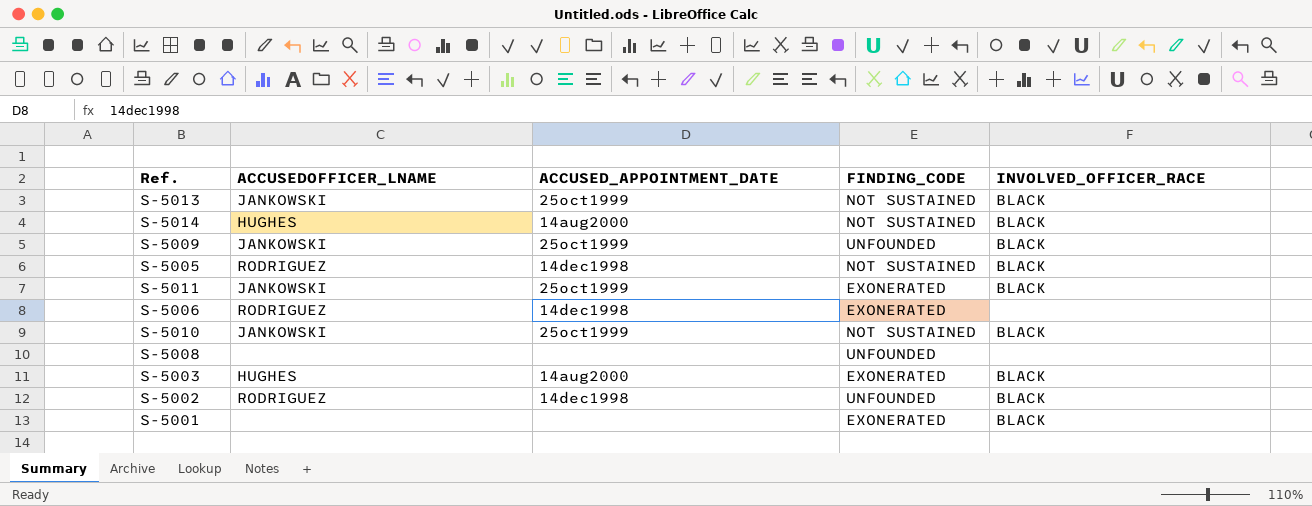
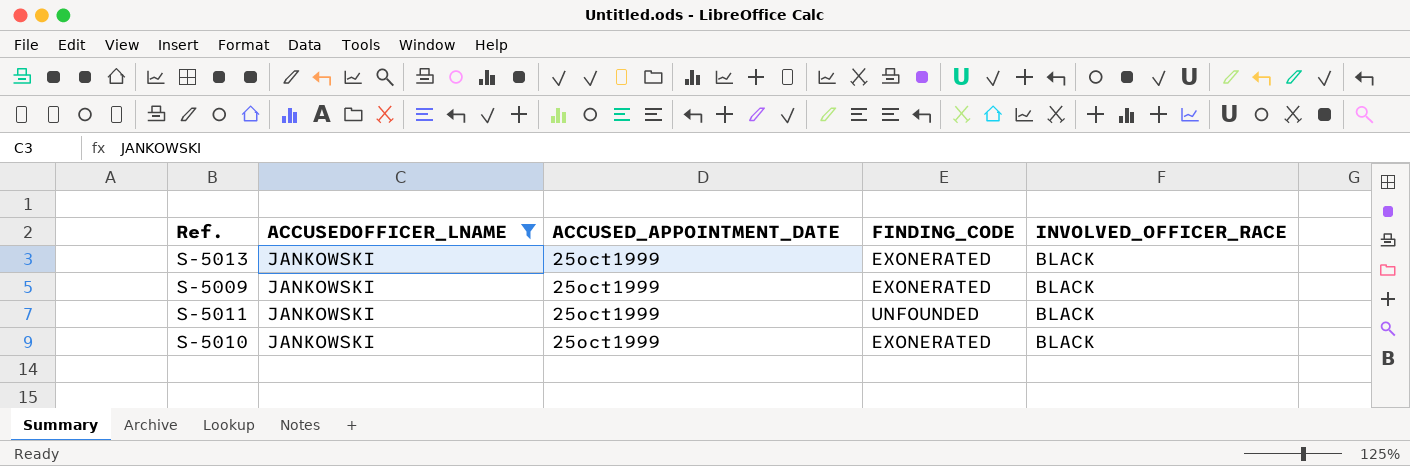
filter: none -> ACCUSEDOFFICER_LNAME = JANKOWSKI
S-5013 | FINDING_CODE: NOT SUSTAINED -> EXONERATED
S-5009 | FINDING_CODE: UNFOUNDED -> EXONERATED
S-5011 | FINDING_CODE: EXONERATED -> UNFOUNDED
S-5010 | FINDING_CODE: NOT SUSTAINED -> EXONERATED

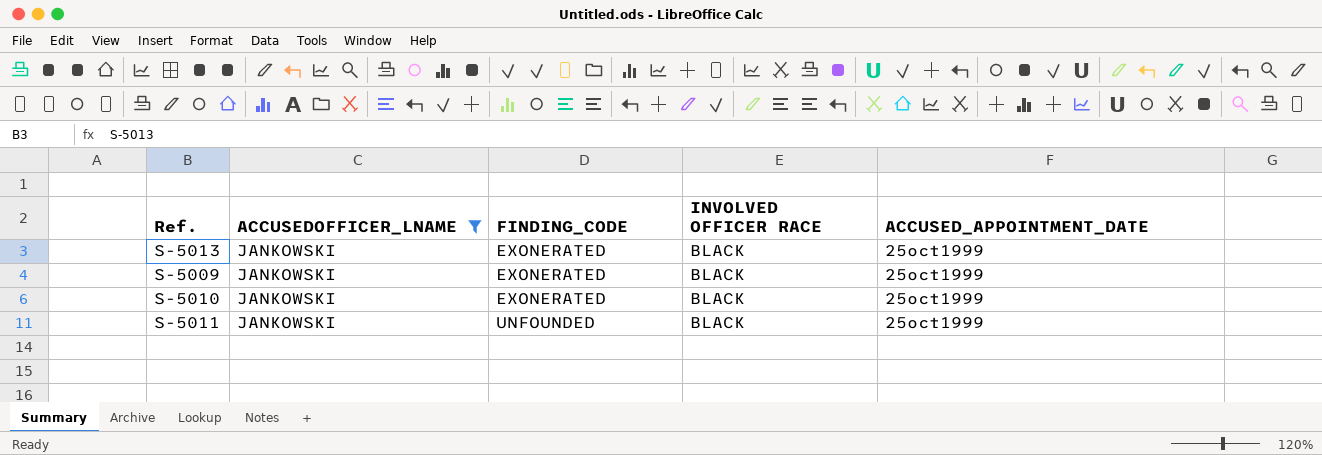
row order: none -> FINDING_CODE ascending
column name: INVOLVED_OFFICER_RACE -> INVOLVED OFFICER RACE
column ACCUSED_APPOINTMENT_DATE | position: 3 -> 5

